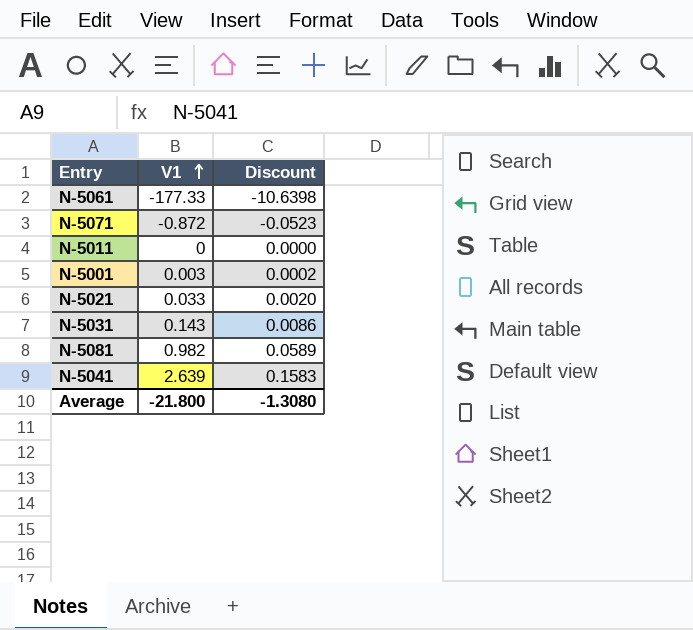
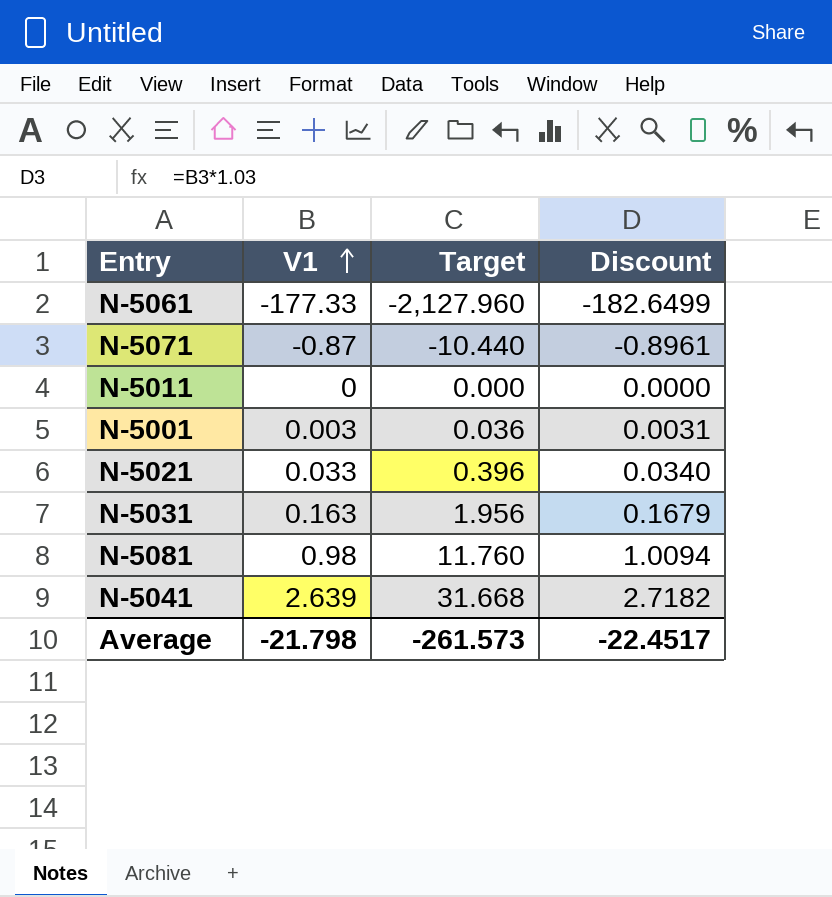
column Target | formula: none -> [V1] * 12
column Discount | formula: [V1] * 0.06 -> [V1] * 1.03
N-5071 | V1: -0.872 -> -0.87
N-5031 | V1: 0.143 -> 0.163
N-5081 | V1: 0.982 -> 0.98
Average | V1: -21.800 -> -21.798
Average | Discount: -1.3080 -> -22.4517

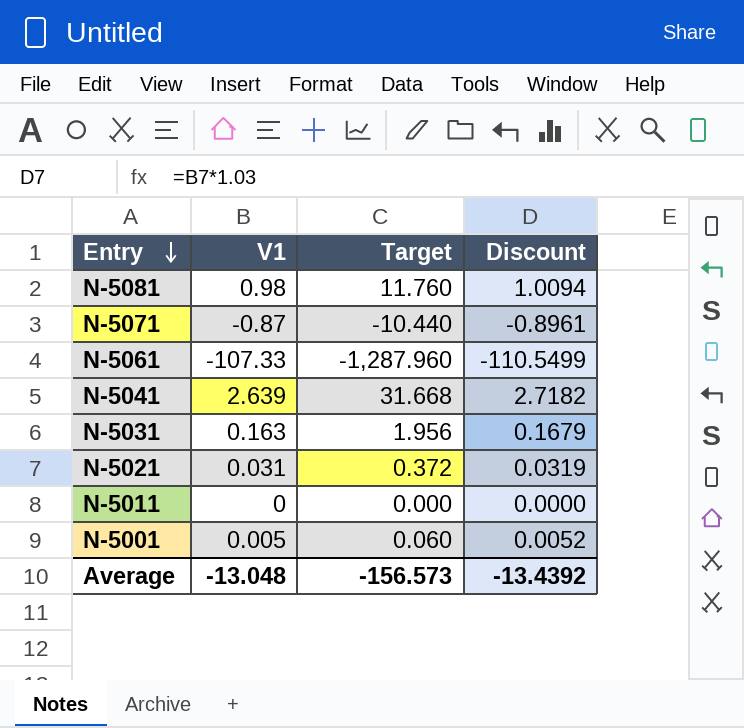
row order: V1 ascending -> Entry descending
N-5061 | V1: -177.33 -> -107.33
N-5061 | Target: -2,127.960 -> -1,287.960
N-5061 | Discount: -182.6499 -> -110.5499
N-5021 | V1: 0.033 -> 0.031
N-5021 | Target: 0.396 -> 0.372
N-5021 | Discount: 0.0340 -> 0.0319
N-5001 | V1: 0.003 -> 0.005
N-5001 | Target: 0.036 -> 0.060
N-5001 | Discount: 0.0031 -> 0.0052
Average | V1: -21.798 -> -13.048
Average | Target: -261.573 -> -156.573
Average | Discount: -22.4517 -> -13.4392

